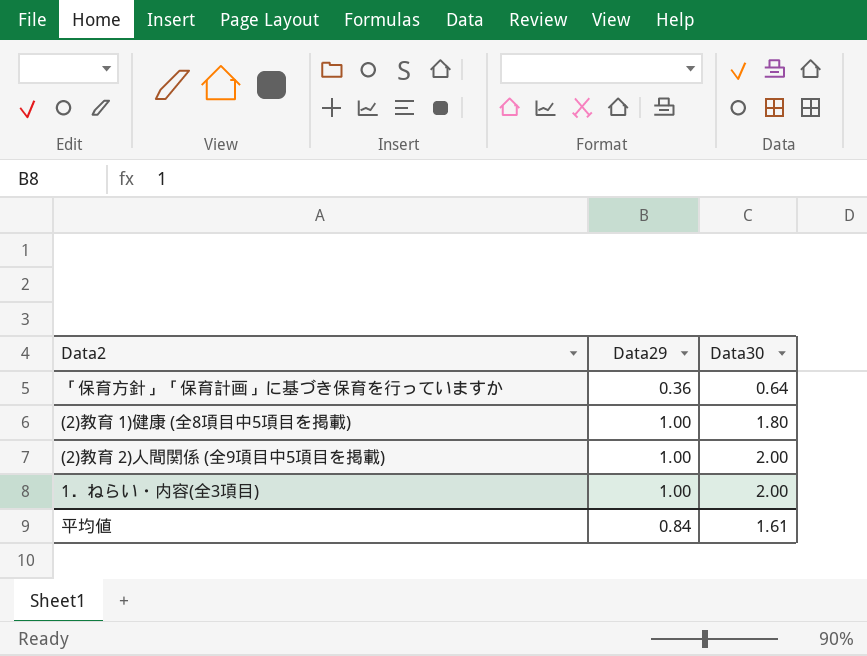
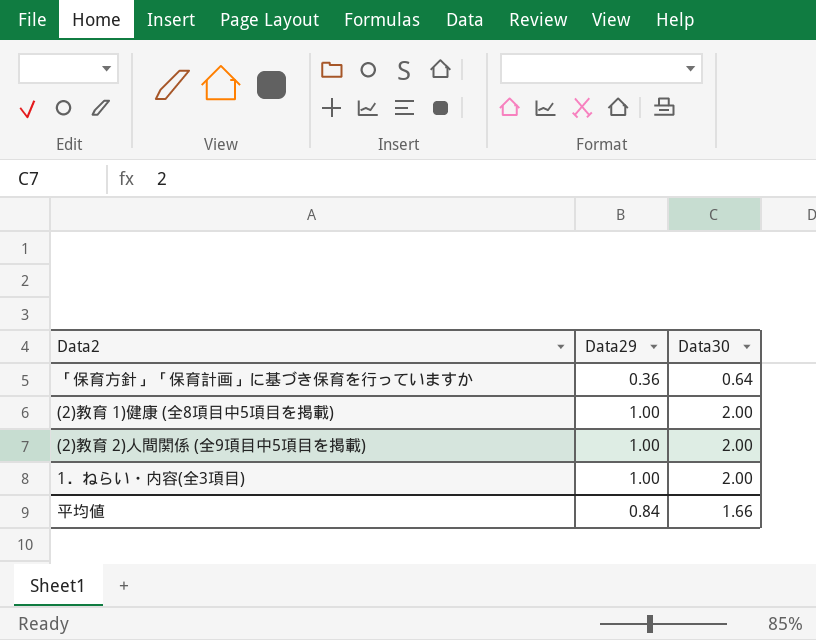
(2)教育 1)健康 (全8項目中5項目を掲載) | Data30: 1.80 -> 2.00
平均値 | Data30: 1.61 -> 1.66

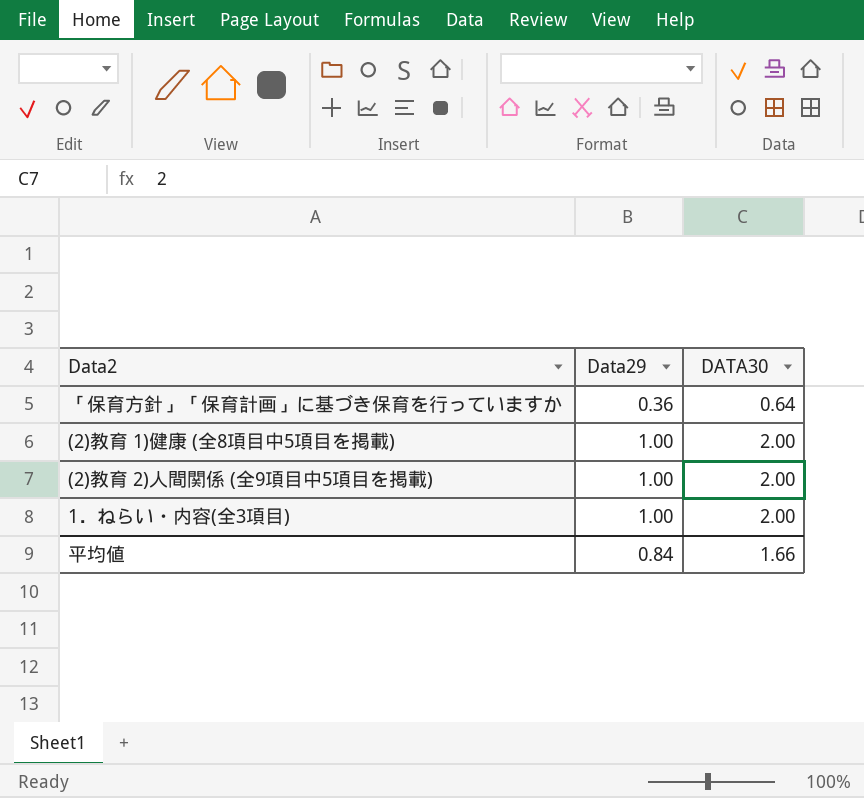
column name: Data30 -> DATA30

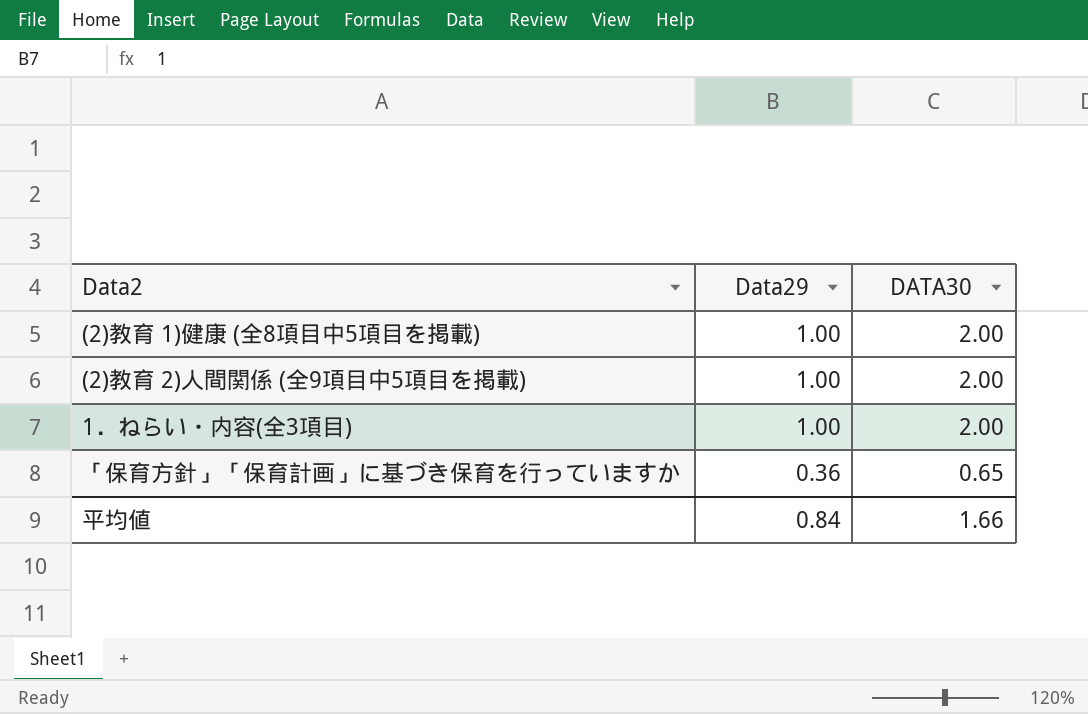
row order: Data29 ascending -> Data29 descending
「保育方針」「保育計画」に基づき保育を行っていますか | DATA30: 0.64 -> 0.65

